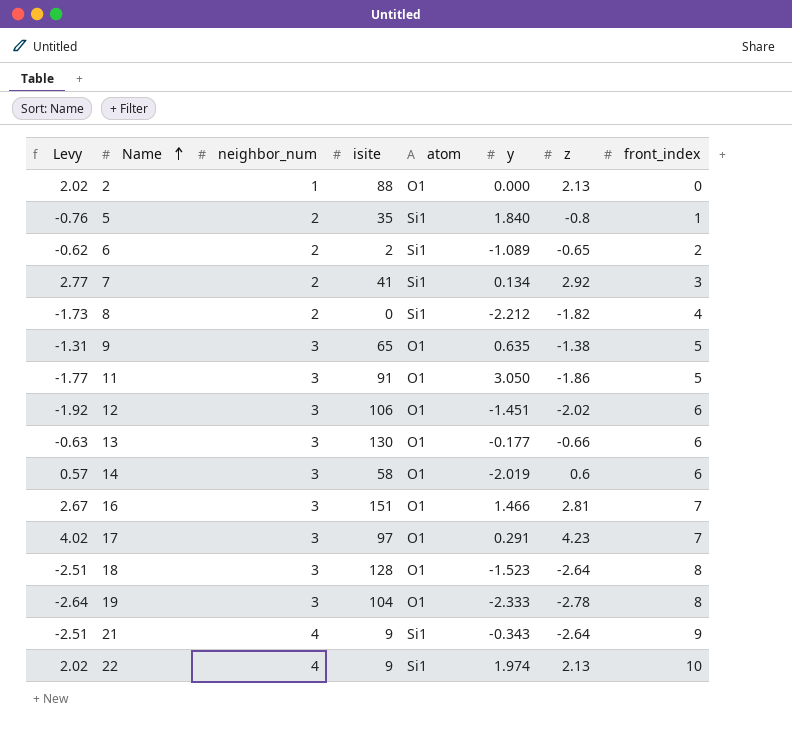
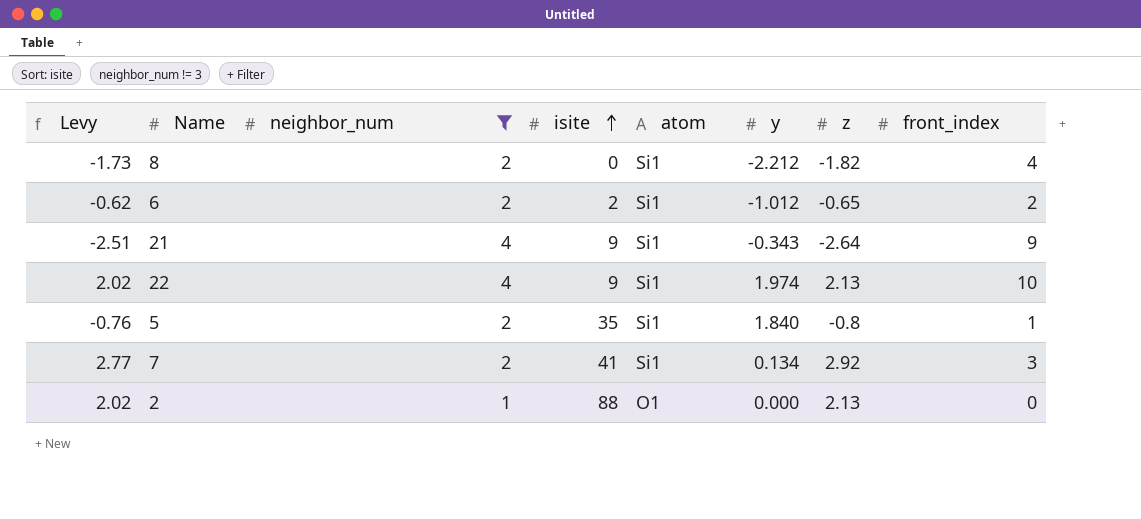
filter: none -> neighbor_num != 3
row order: Name ascending -> isite ascending
6 | y: -1.089 -> -1.012

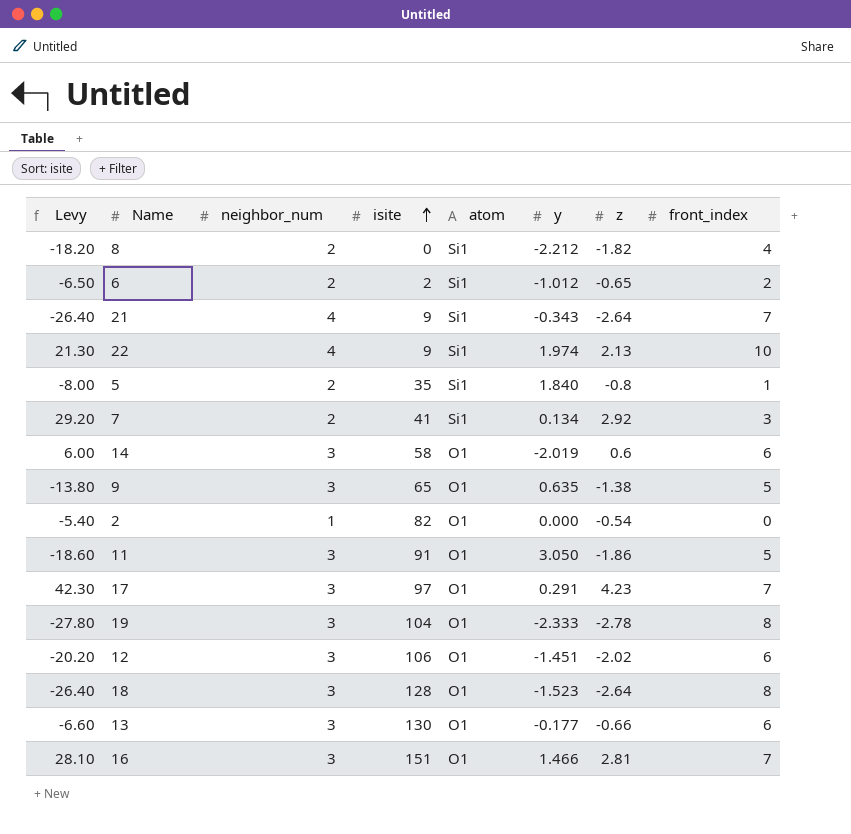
filter: neighbor_num != 3 -> none
column Levy | formula: [z] * 0.95 -> [z] * 10
21 | front_index: 9 -> 7
2 | isite: 88 -> 82
2 | z: 2.13 -> -0.54

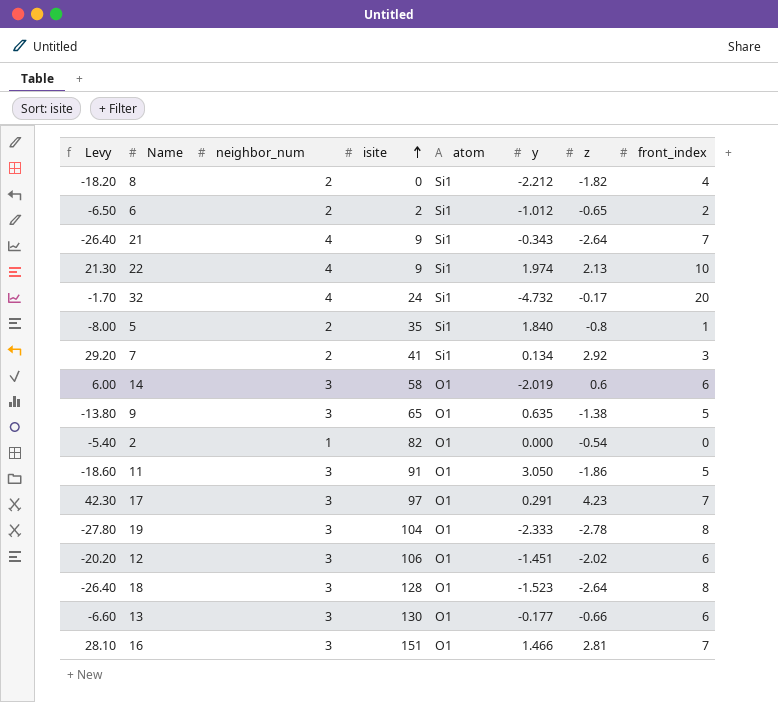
row 32: none -> -1.70 | 4 | 24 | Si1 | -4.732 | -0.17 | 20

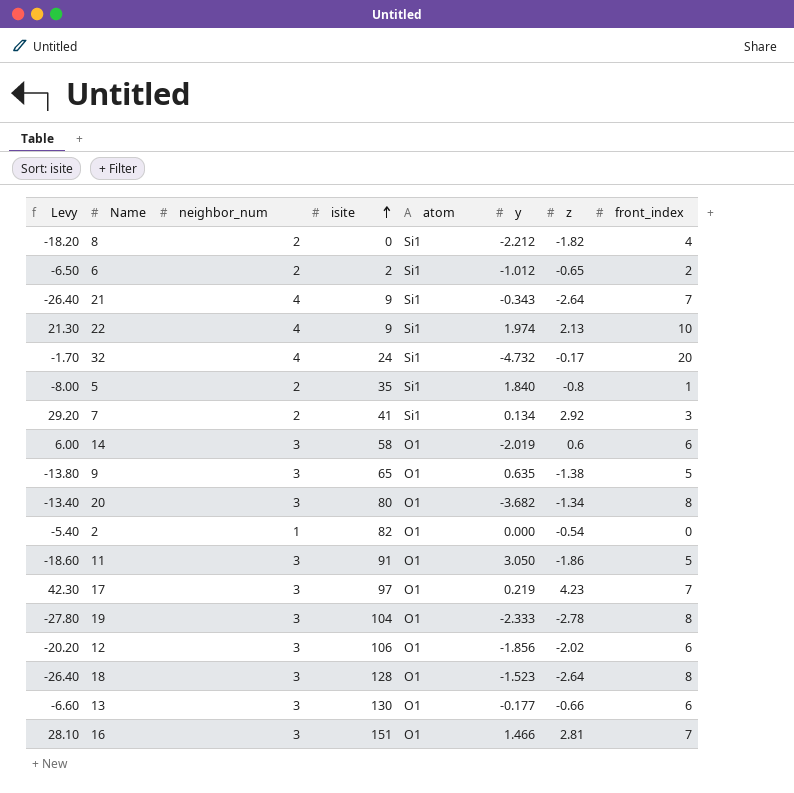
row 20: none -> -13.40 | 3 | 80 | O1 | -3.682 | -1.34 | 8
17 | y: 0.291 -> 0.219
12 | y: -1.451 -> -1.856

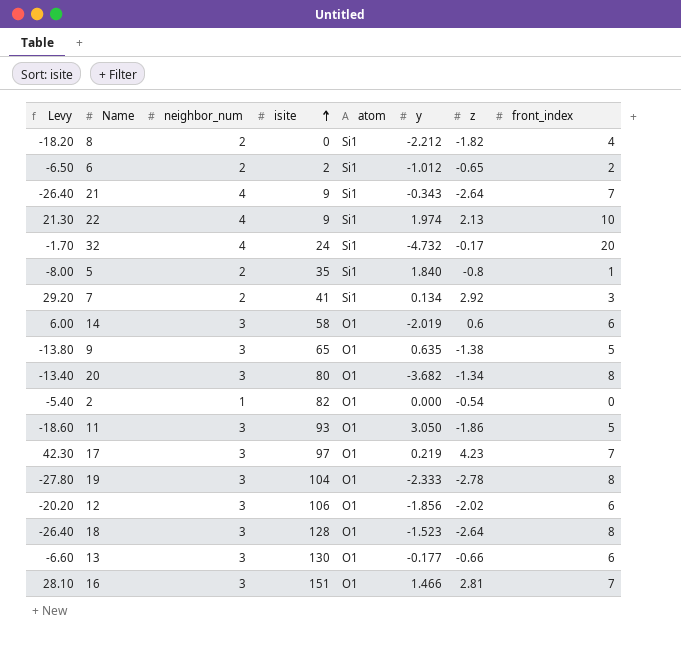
11 | isite: 91 -> 93

